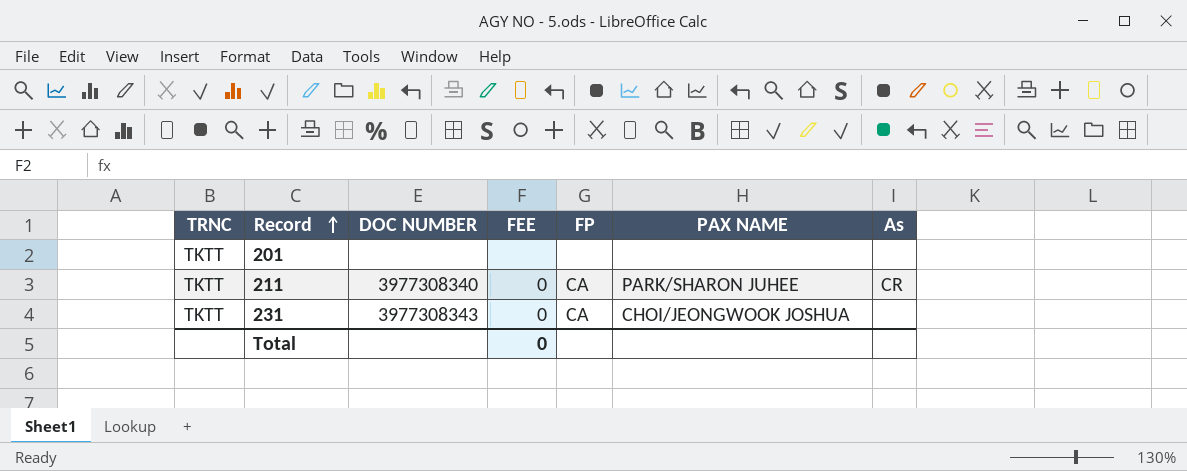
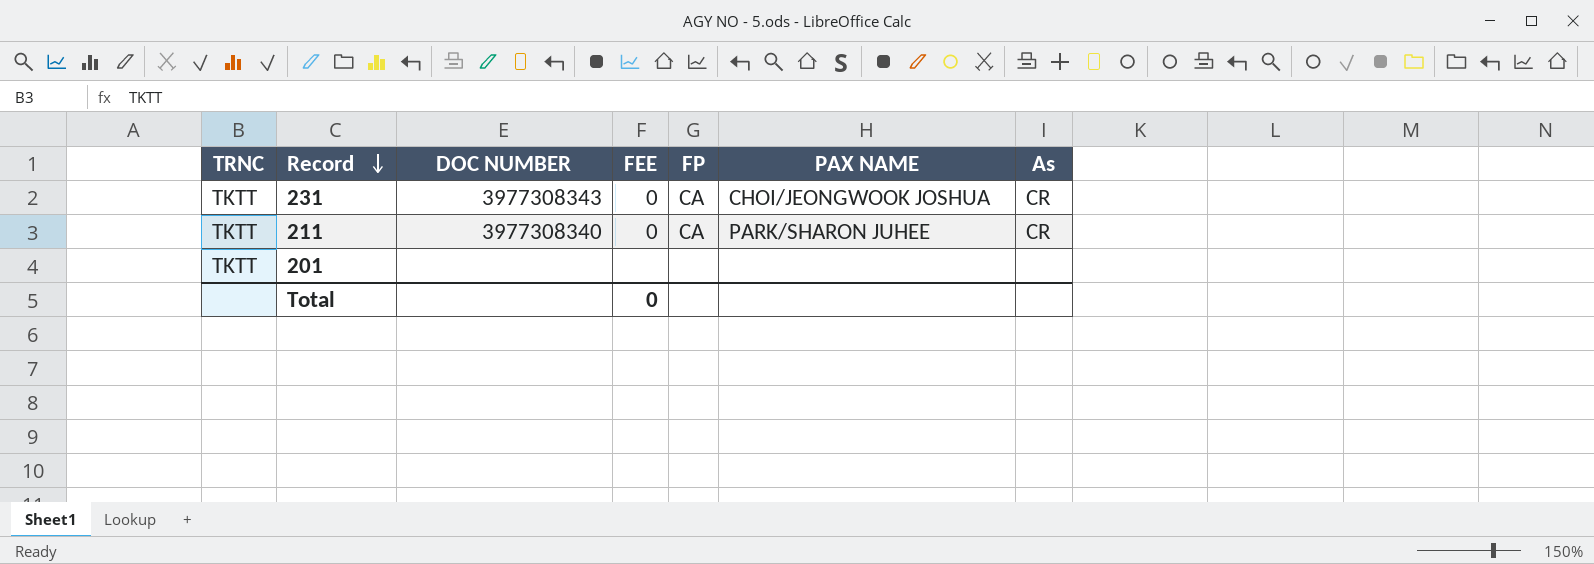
row order: Record ascending -> Record descending
231 | As: none -> CR

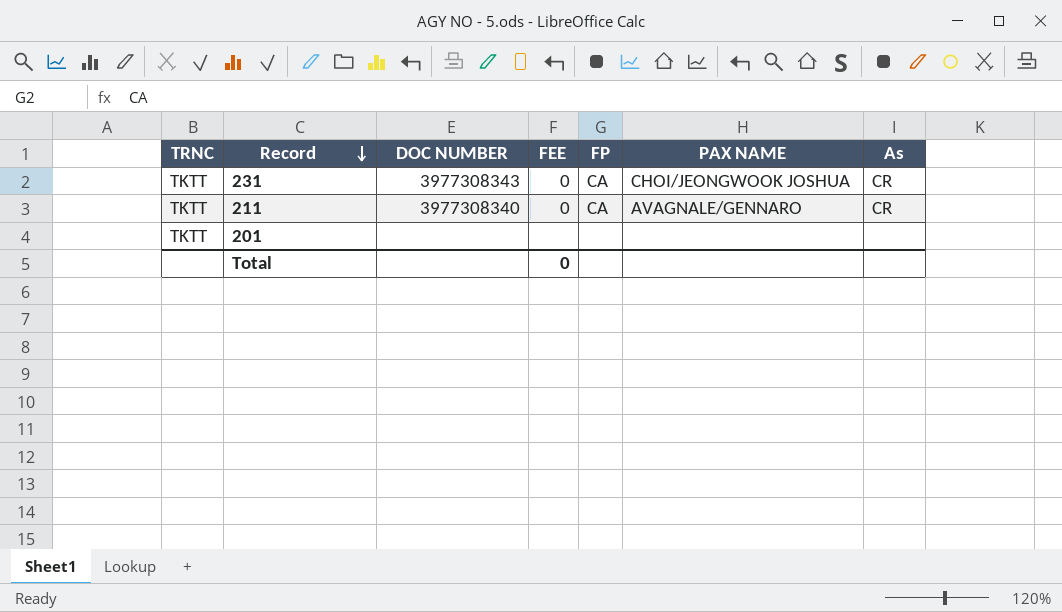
211 | PAX NAME: PARK/SHARON JUHEE -> AVAGNALE/GENNARO

